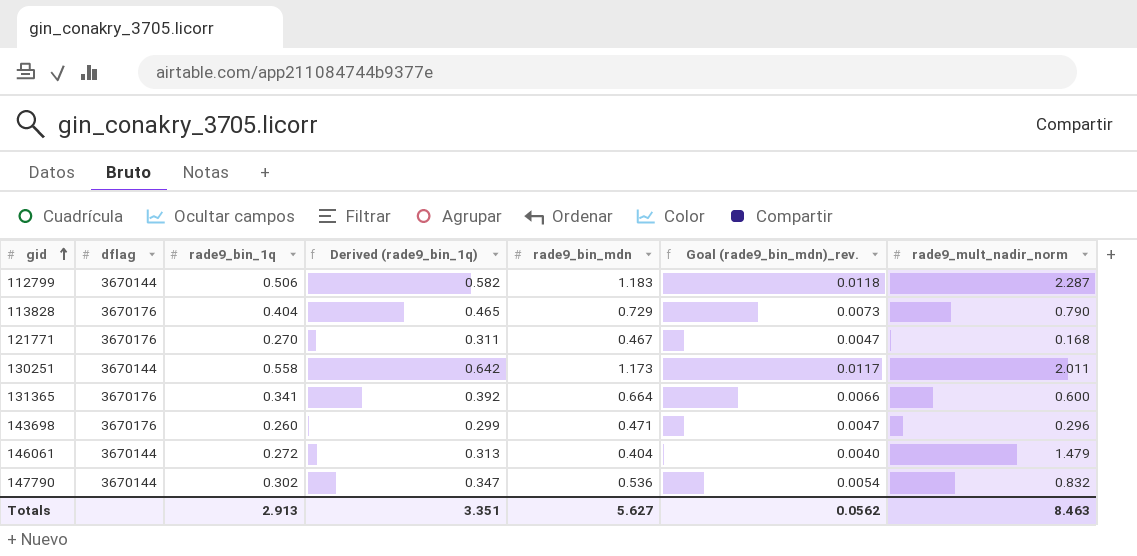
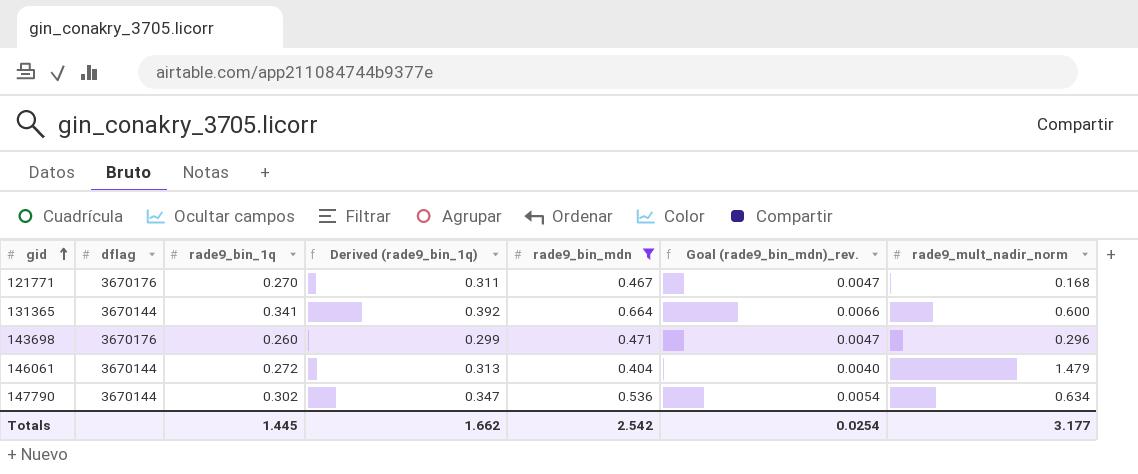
filter: none -> rade9_bin_mdn <= 0.664
131365 | dflag: 3670176 -> 3670144
147790 | rade9_mult_nadir_norm: 0.832 -> 0.634
Totals | rade9_bin_1q: 2.913 -> 1.445
Totals | Derived (rade9_bin_1q): 3.351 -> 1.662
Totals | rade9_bin_mdn: 5.627 -> 2.542
Totals | Goal (rade9_bin_mdn)_rev.: 0.0562 -> 0.0254
Totals | rade9_mult_nadir_norm: 8.463 -> 3.177

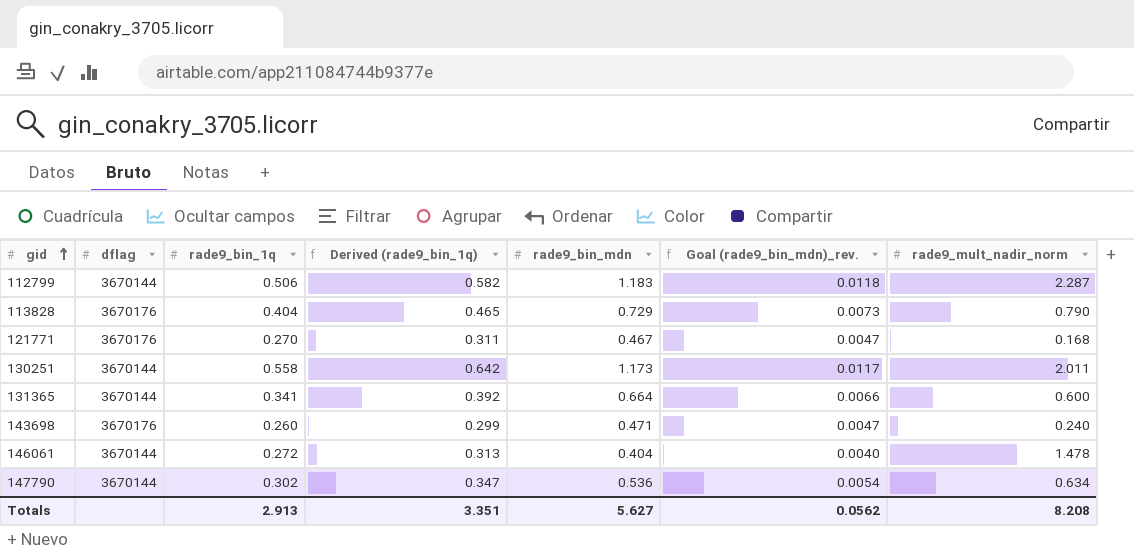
filter: rade9_bin_mdn <= 0.664 -> none
143698 | rade9_mult_nadir_norm: 0.296 -> 0.240
146061 | rade9_mult_nadir_norm: 1.479 -> 1.478
Totals | rade9_bin_1q: 1.445 -> 2.913
Totals | Derived (rade9_bin_1q): 1.662 -> 3.351
Totals | rade9_bin_mdn: 2.542 -> 5.627
Totals | Goal (rade9_bin_mdn)_rev.: 0.0254 -> 0.0562
Totals | rade9_mult_nadir_norm: 3.177 -> 8.208

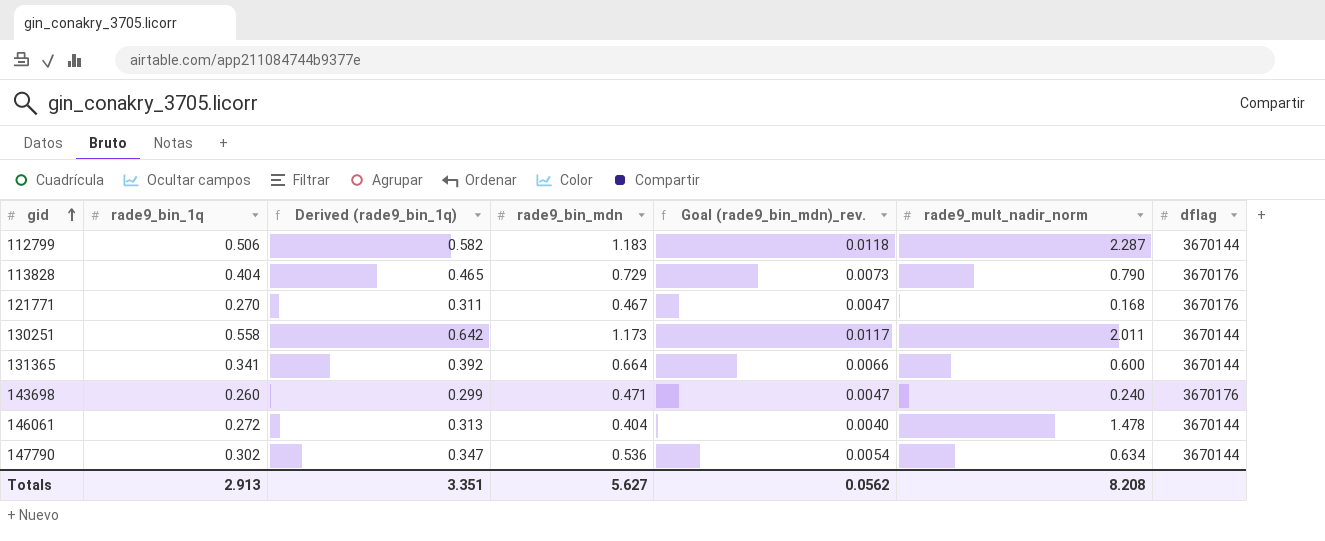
column dflag | position: 2 -> 7

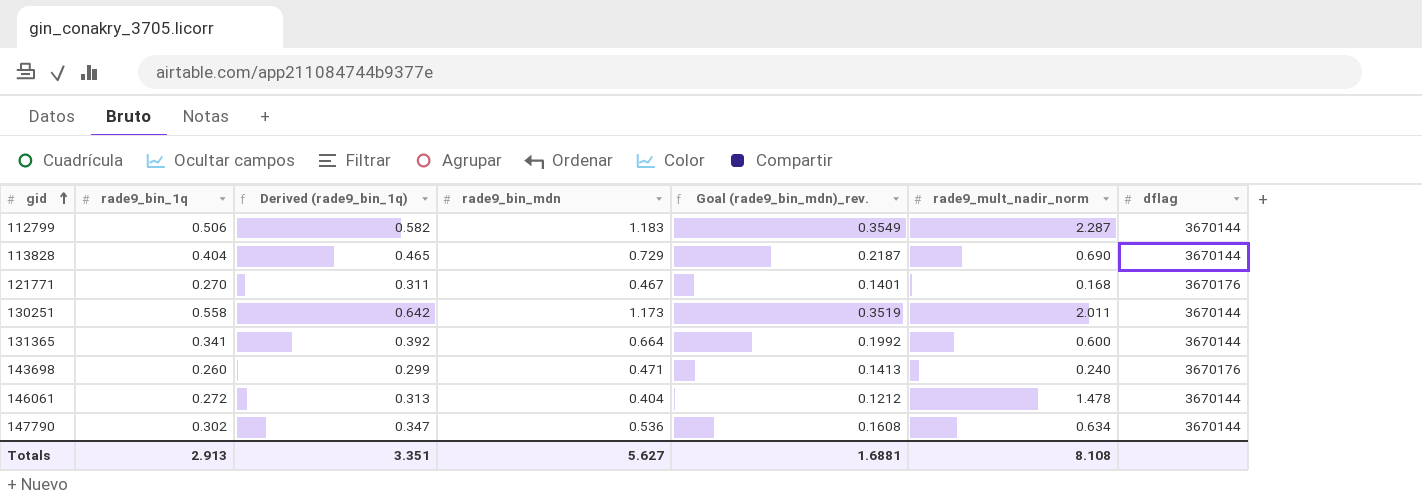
column Goal (rade9_bin_mdn)_rev. | formula: [rade9_bin_mdn] * 0.01 -> [rade9_bin_mdn] * 0.3
113828 | rade9_mult_nadir_norm: 0.790 -> 0.690
113828 | dflag: 3670176 -> 3670144
Totals | Goal (rade9_bin_mdn)_rev.: 0.0562 -> 1.6881
Totals | rade9_mult_nadir_norm: 8.208 -> 8.108

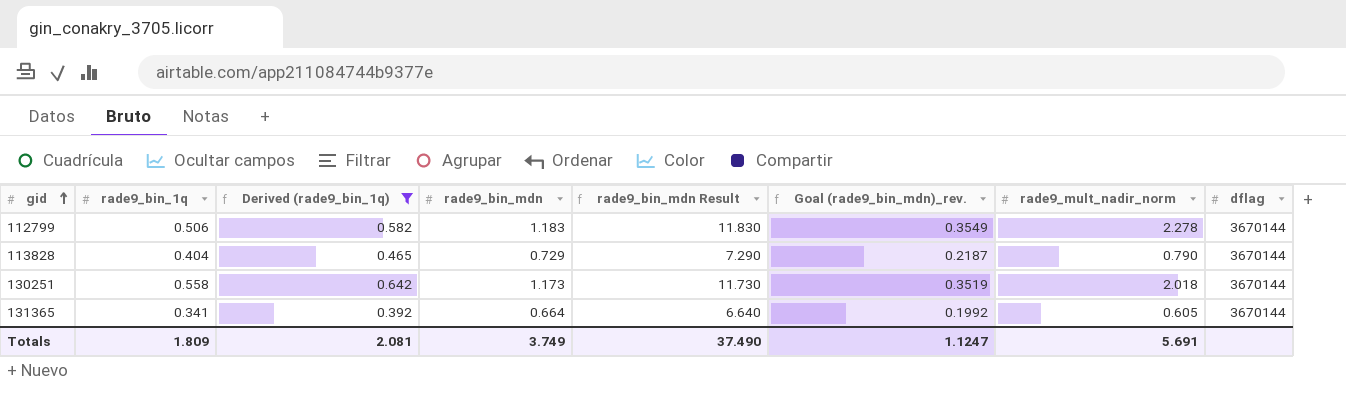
filter: none -> Derived (rade9_bin_1q) >= 0.392
column rade9_bin_mdn Result | formula: none -> [rade9_bin_mdn] * 10
112799 | rade9_mult_nadir_norm: 2.287 -> 2.278
113828 | rade9_mult_nadir_norm: 0.690 -> 0.790
130251 | rade9_mult_nadir_norm: 2.011 -> 2.018
131365 | rade9_mult_nadir_norm: 0.600 -> 0.605
Totals | rade9_bin_1q: 2.913 -> 1.809
Totals | Derived (rade9_bin_1q): 3.351 -> 2.081
Totals | rade9_bin_mdn: 5.627 -> 3.749
Totals | Goal (rade9_bin_mdn)_rev.: 1.6881 -> 1.1247
Totals | rade9_mult_nadir_norm: 8.108 -> 5.691

